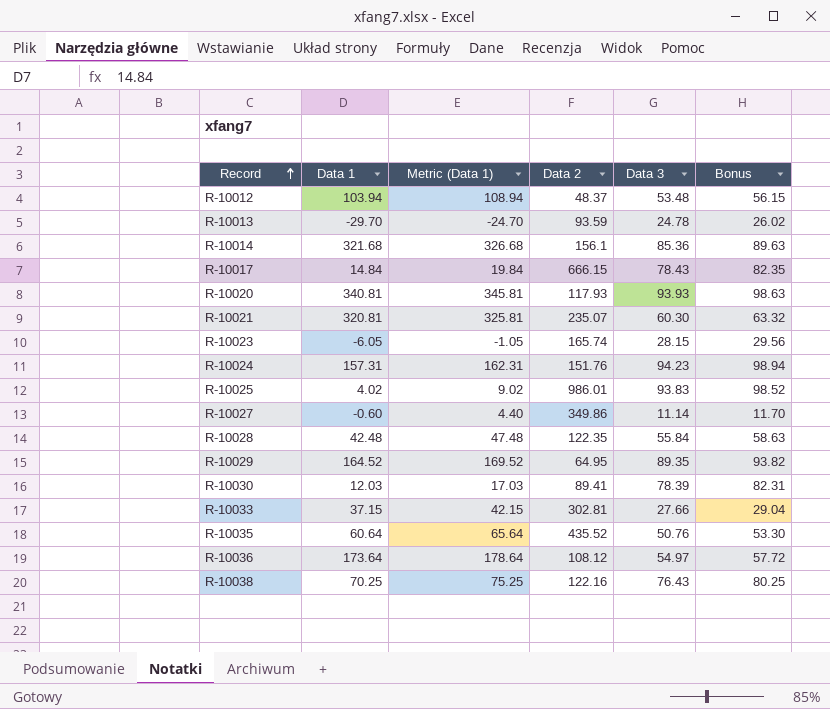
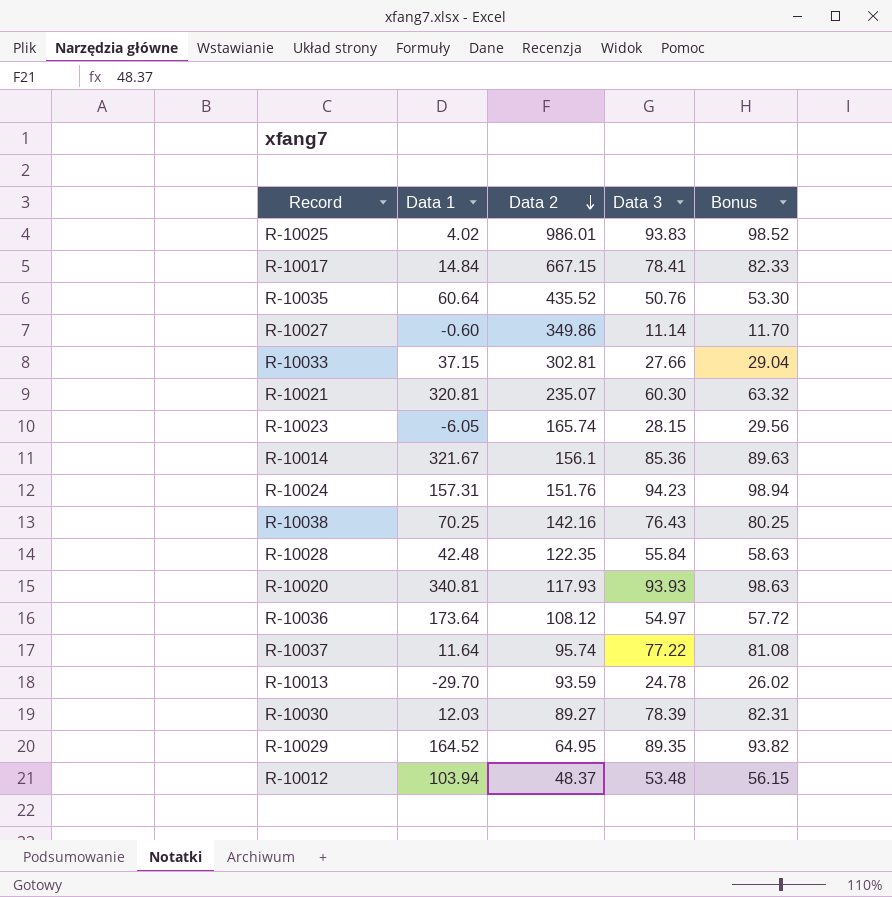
row order: Record ascending -> Data 2 descending
column Metric (Data 1) | formula: [Data 1] + 5 -> none
R-10017 | Data 2: 666.15 -> 667.15
R-10017 | Data 3: 78.43 -> 78.41
R-10017 | Bonus: 82.35 -> 82.33
R-10014 | Data 1: 321.68 -> 321.67
R-10038 | Data 2: 122.16 -> 142.16
row R-10037: none -> 11.64 | 95.74 | 77.22 | 81.08
R-10030 | Data 2: 89.41 -> 89.27

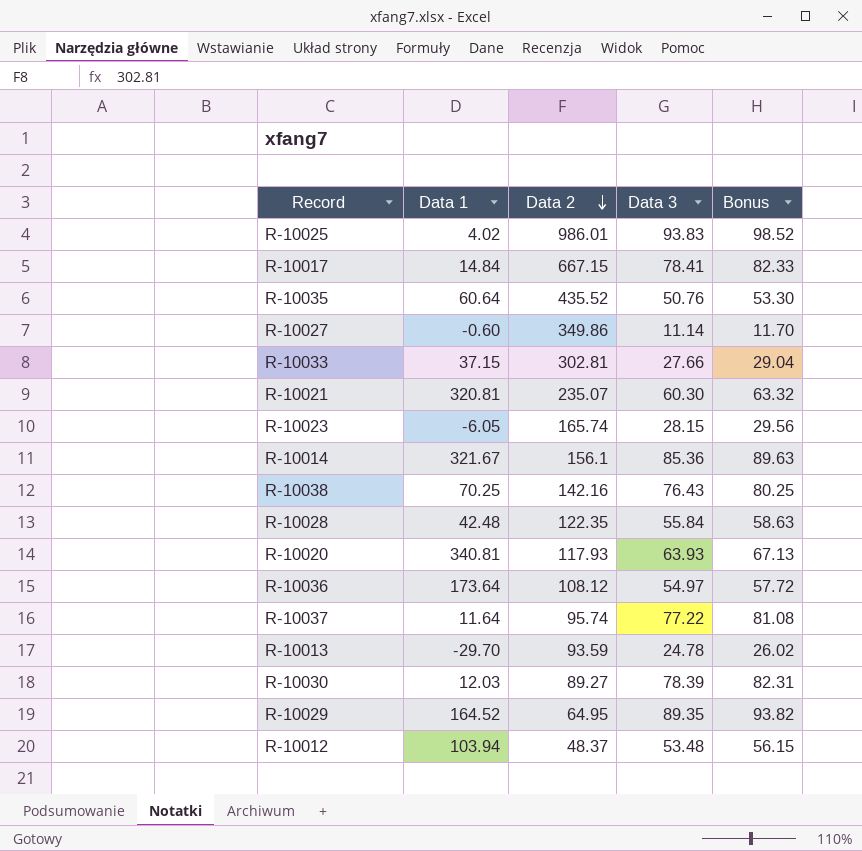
row R-10024: 157.31 | 151.76 | 94.23 | 98.94 -> none
R-10020 | Data 3: 93.93 -> 63.93
R-10020 | Bonus: 98.63 -> 67.13

